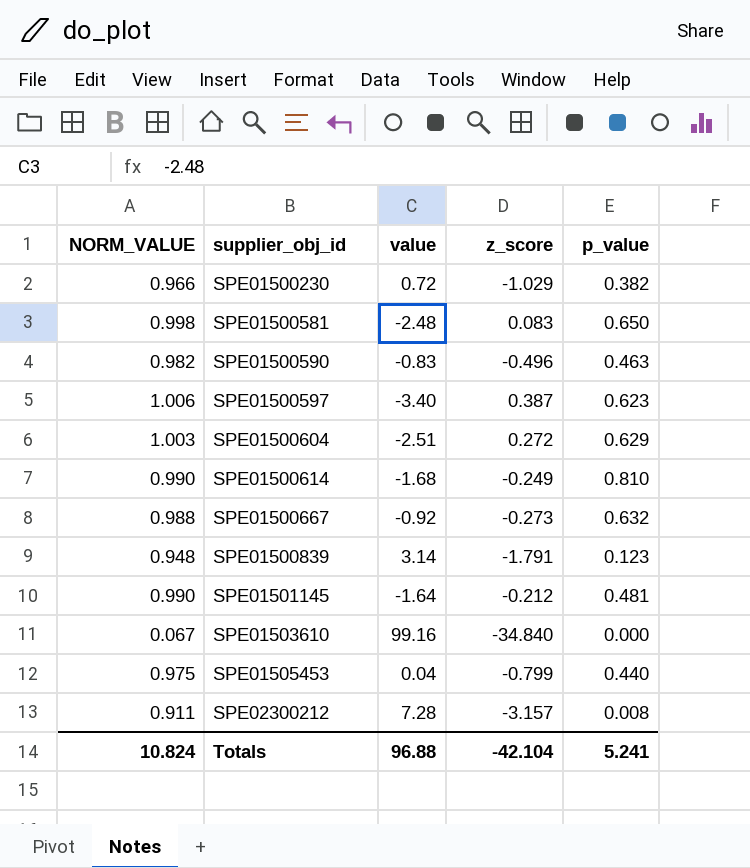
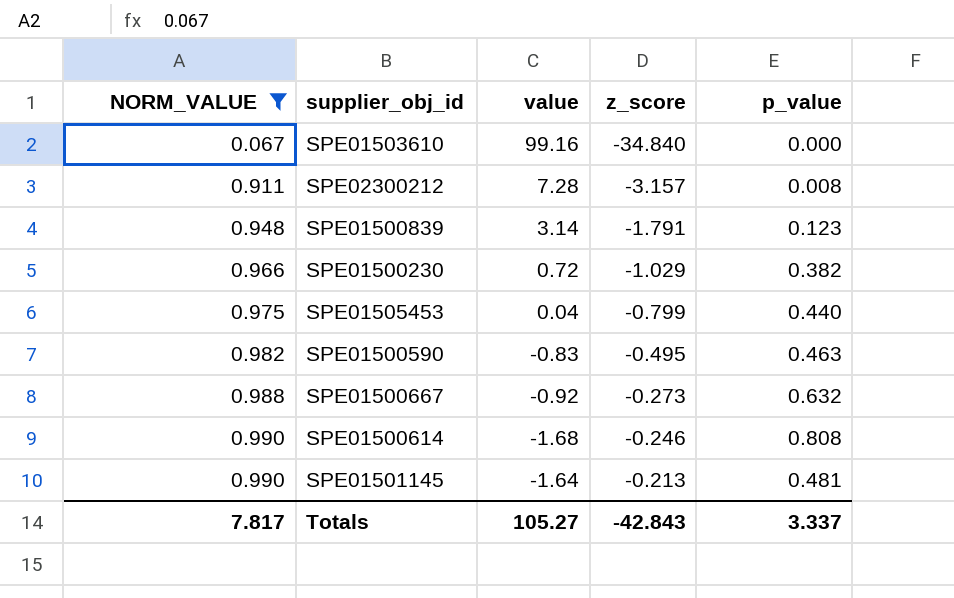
filter: none -> NORM_VALUE <= 0.990
row order: supplier_obj_id ascending -> NORM_VALUE ascending
SPE01500590 | z_score: -0.496 -> -0.495
SPE01500614 | z_score: -0.249 -> -0.246
SPE01500614 | p_value: 0.810 -> 0.808
SPE01501145 | z_score: -0.212 -> -0.213
Totals | NORM_VALUE: 10.824 -> 7.817
Totals | value: 96.88 -> 105.27
Totals | z_score: -42.104 -> -42.843
Totals | p_value: 5.241 -> 3.337

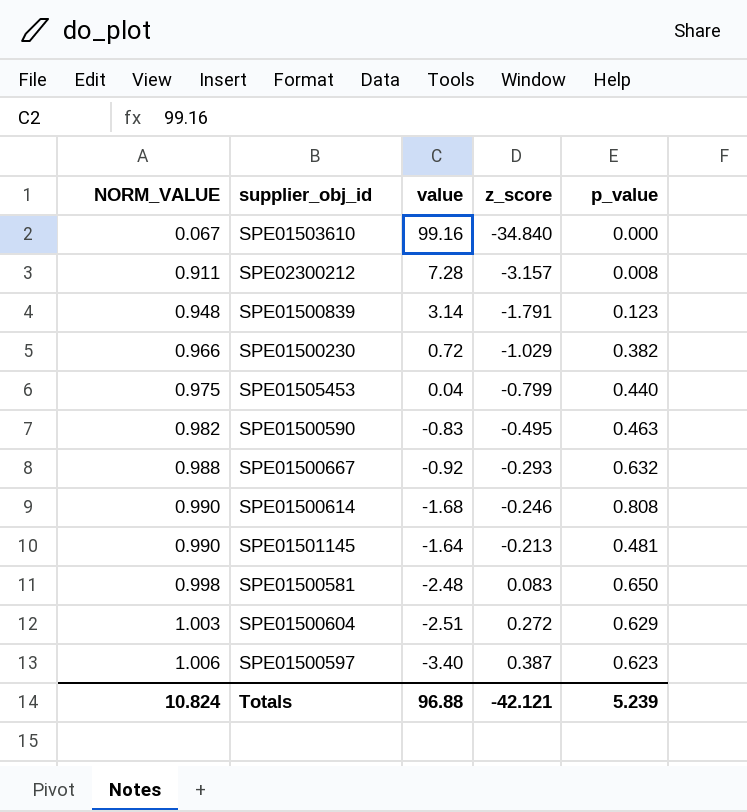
filter: NORM_VALUE <= 0.990 -> none
SPE01500667 | z_score: -0.273 -> -0.293
Totals | NORM_VALUE: 7.817 -> 10.824
Totals | value: 105.27 -> 96.88
Totals | z_score: -42.843 -> -42.121
Totals | p_value: 3.337 -> 5.239

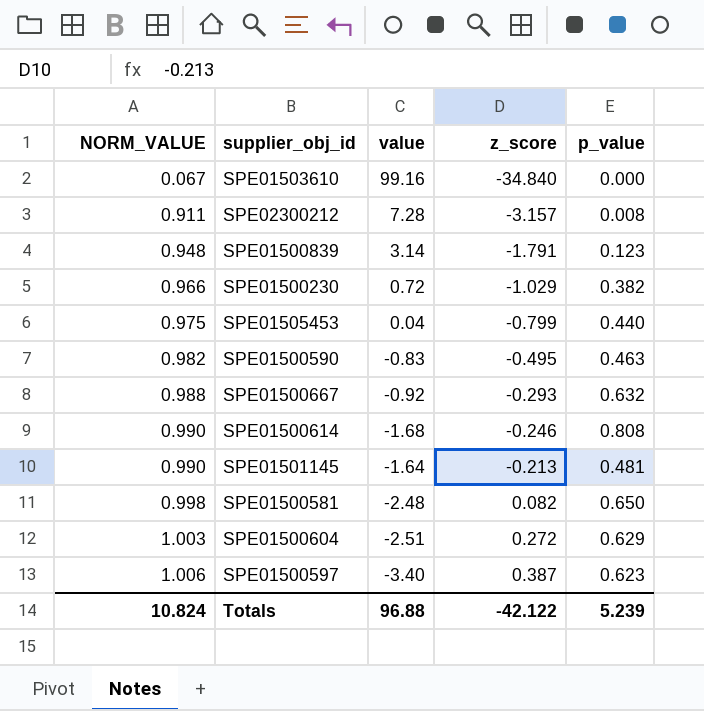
SPE01500581 | z_score: 0.083 -> 0.082
Totals | z_score: -42.121 -> -42.122

